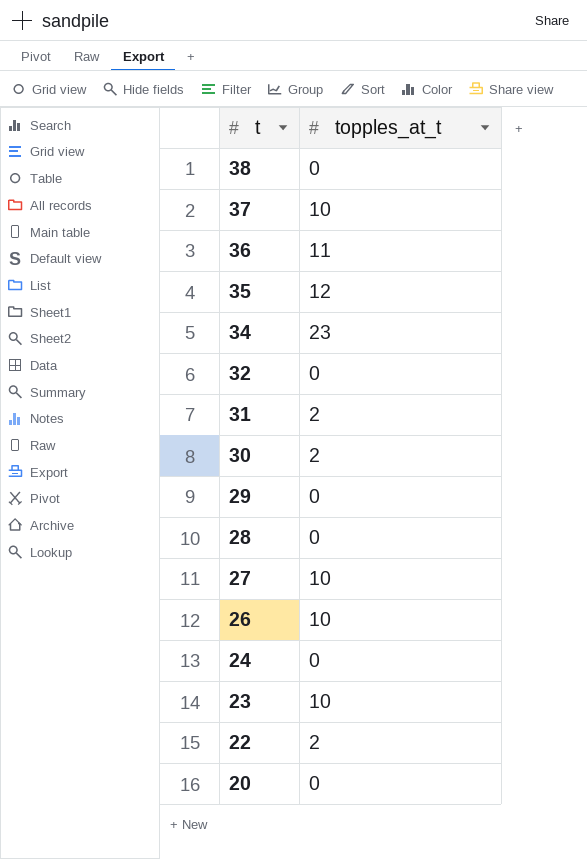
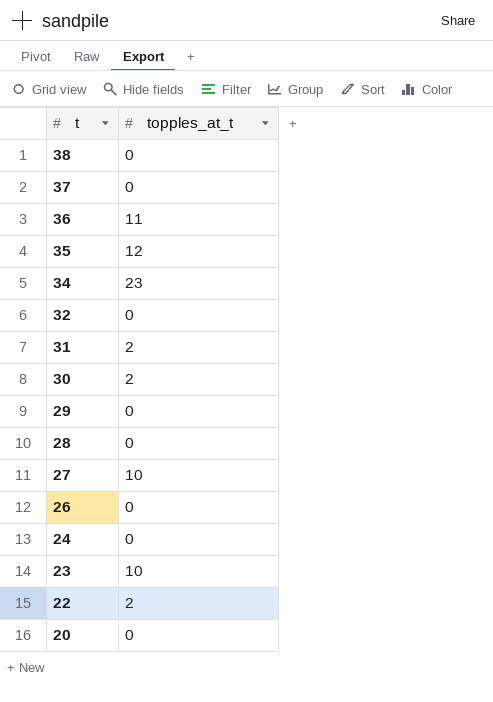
37 | topples_at_t: 10 -> 0
26 | topples_at_t: 10 -> 0

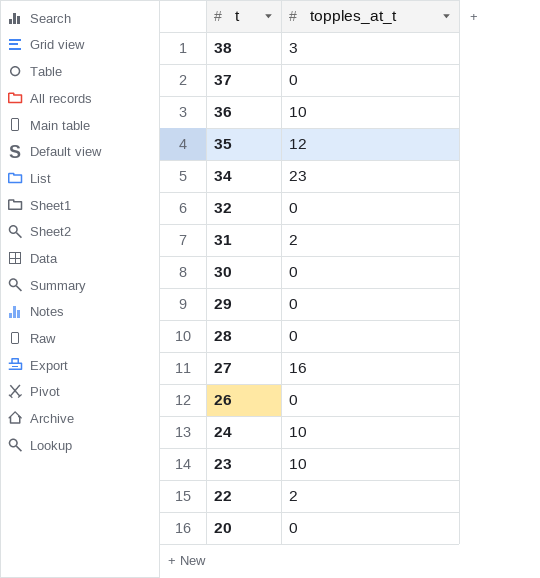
38 | topples_at_t: 0 -> 3
36 | topples_at_t: 11 -> 10
30 | topples_at_t: 2 -> 0
27 | topples_at_t: 10 -> 16
24 | topples_at_t: 0 -> 10

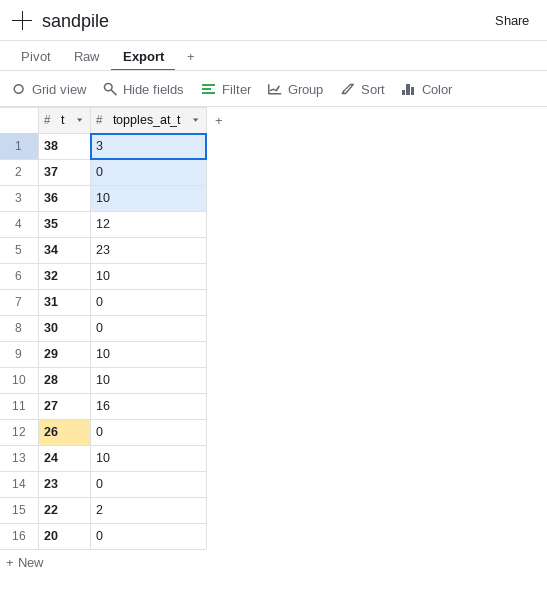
32 | topples_at_t: 0 -> 10
31 | topples_at_t: 2 -> 0
29 | topples_at_t: 0 -> 10
28 | topples_at_t: 0 -> 10
23 | topples_at_t: 10 -> 0

